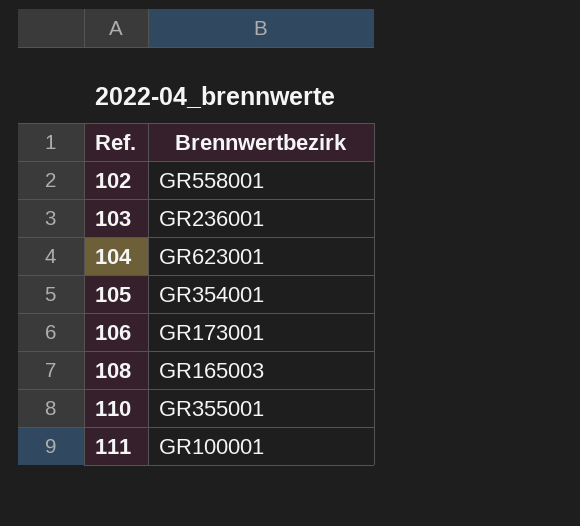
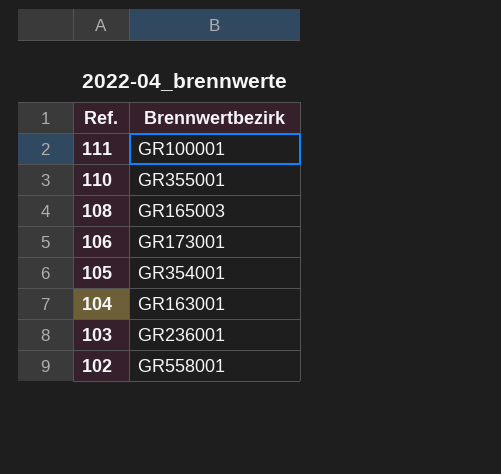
row order: Ref. ascending -> Ref. descending
104 | Brennwertbezirk: GR623001 -> GR163001

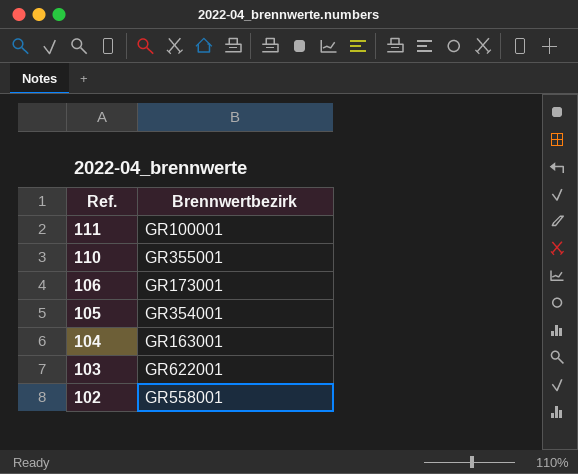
row 108: GR165003 -> none
103 | Brennwertbezirk: GR236001 -> GR622001

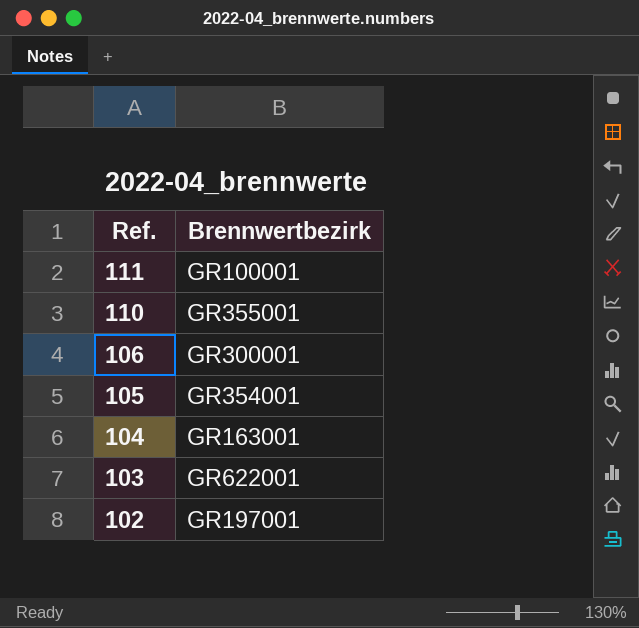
106 | Brennwertbezirk: GR173001 -> GR300001
102 | Brennwertbezirk: GR558001 -> GR197001

